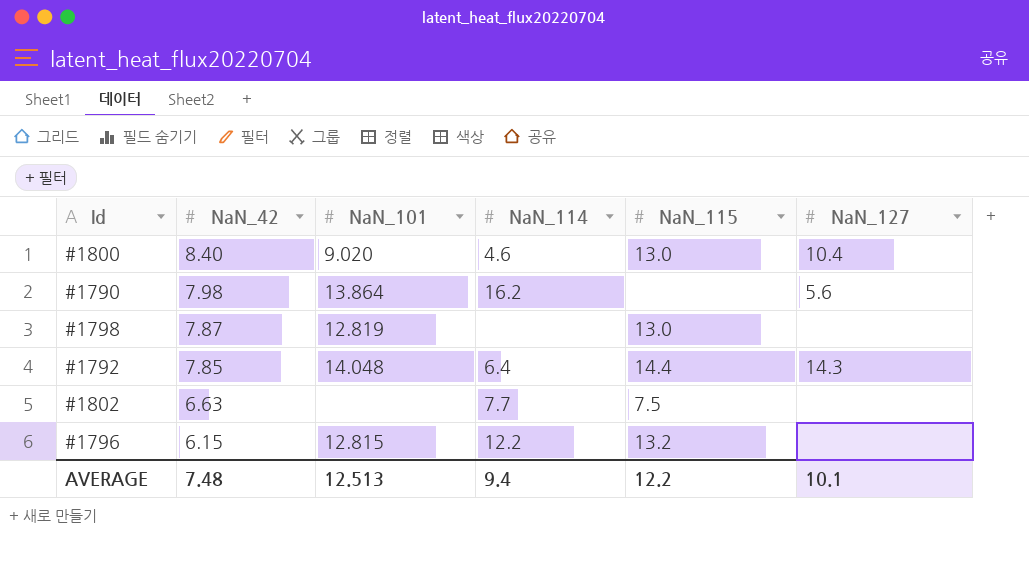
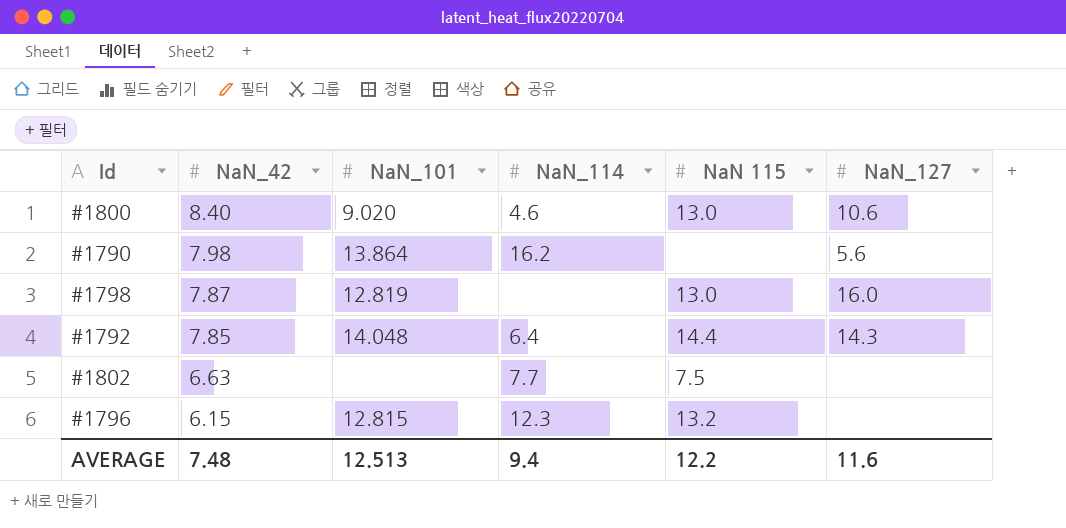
column name: NaN_115 -> NaN 115
#1800 | NaN_127: 10.4 -> 10.6
#1798 | NaN_127: none -> 16.0
#1796 | NaN_114: 12.2 -> 12.3
AVERAGE | NaN_127: 10.1 -> 11.6

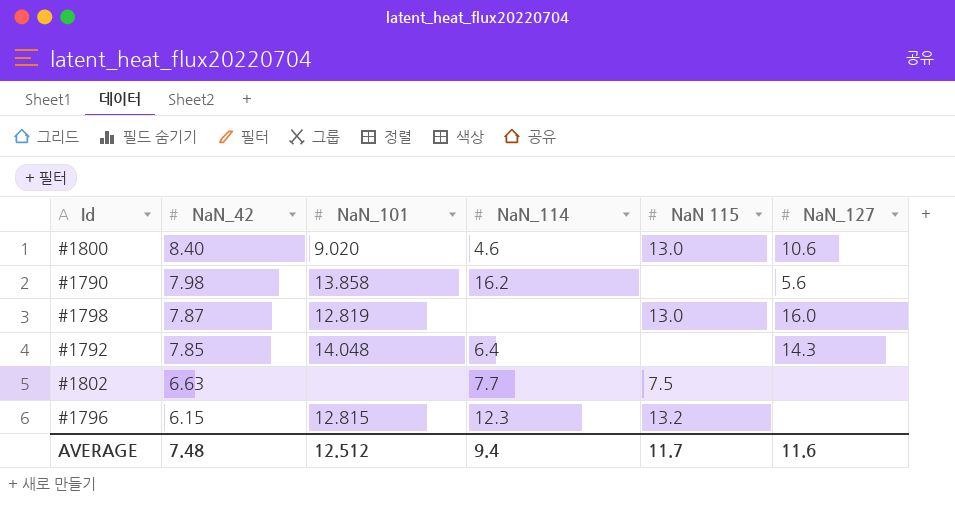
#1790 | NaN_101: 13.864 -> 13.858
#1792 | NaN 115: 14.4 -> none
AVERAGE | NaN_101: 12.513 -> 12.512
AVERAGE | NaN 115: 12.2 -> 11.7

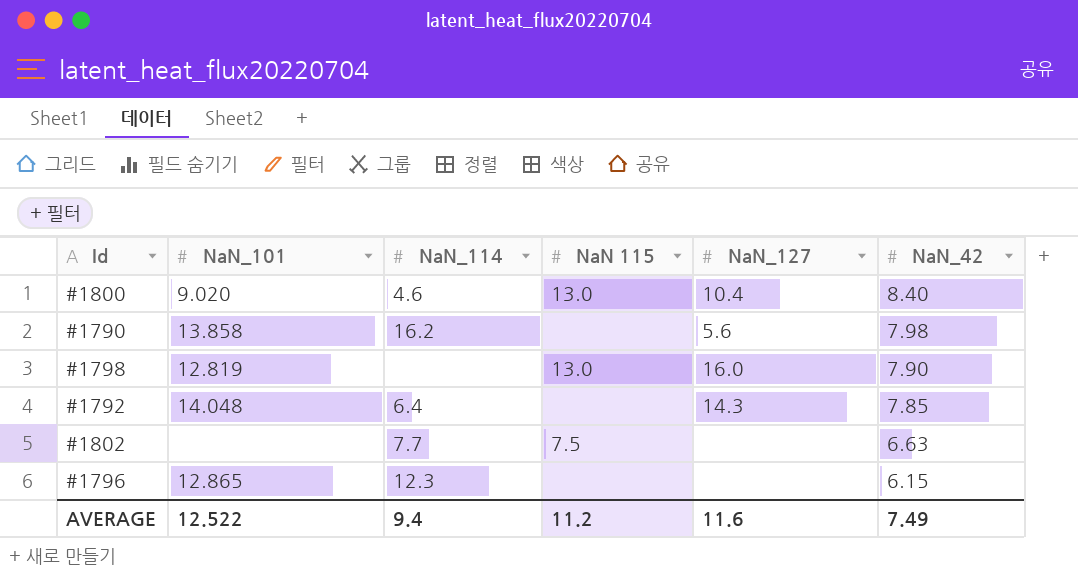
column NaN_42 | position: 2 -> 6
#1800 | NaN_127: 10.6 -> 10.4
#1798 | NaN_42: 7.87 -> 7.90
#1796 | NaN_101: 12.815 -> 12.865
#1796 | NaN 115: 13.2 -> none
AVERAGE | NaN_101: 12.512 -> 12.522
AVERAGE | NaN 115: 11.7 -> 11.2
AVERAGE | NaN_42: 7.48 -> 7.49

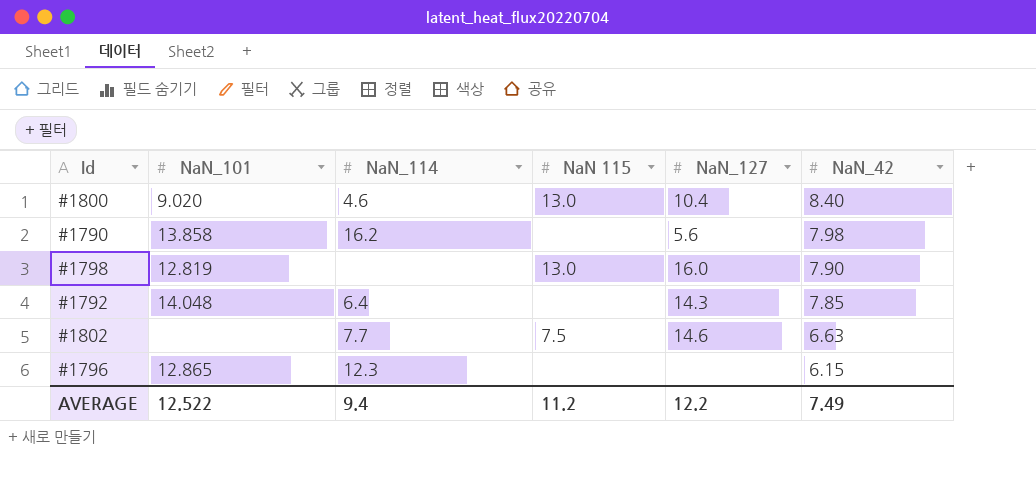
#1802 | NaN_127: none -> 14.6
AVERAGE | NaN_127: 11.6 -> 12.2

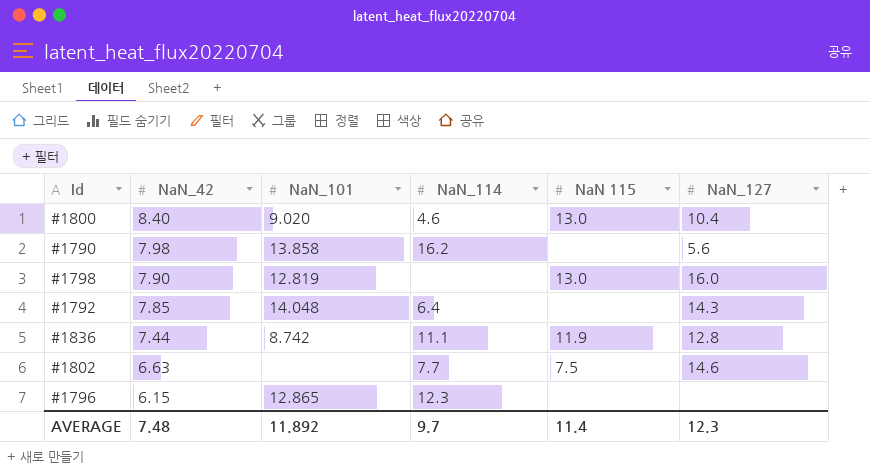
column NaN_42 | position: 6 -> 2
row #1836: none -> 7.44 | 8.742 | 11.1 | 11.9 | 12.8
AVERAGE | NaN_42: 7.49 -> 7.48
AVERAGE | NaN_101: 12.522 -> 11.892
AVERAGE | NaN_114: 9.4 -> 9.7
AVERAGE | NaN 115: 11.2 -> 11.4
AVERAGE | NaN_127: 12.2 -> 12.3

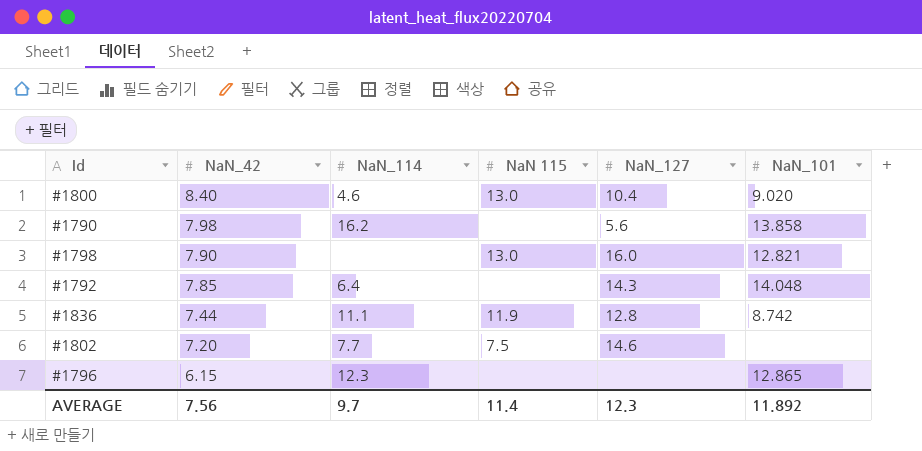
column NaN_101 | position: 3 -> 6
#1798 | NaN_101: 12.819 -> 12.821
#1802 | NaN_42: 6.63 -> 7.20
AVERAGE | NaN_42: 7.48 -> 7.56

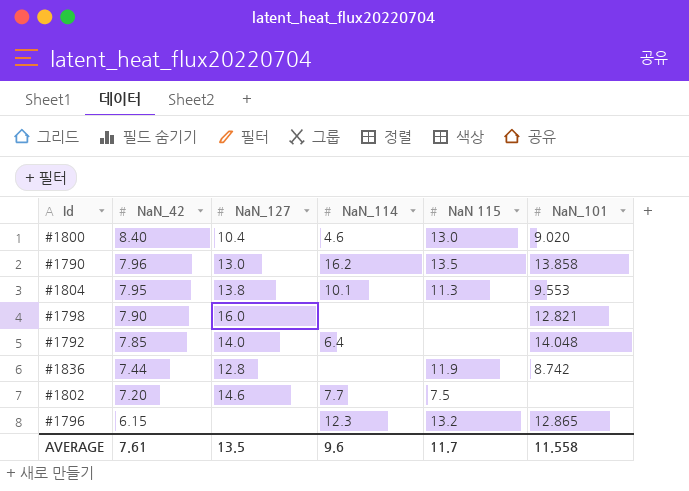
column NaN_127 | position: 5 -> 3
#1790 | NaN_42: 7.98 -> 7.96
#1790 | NaN_127: 5.6 -> 13.0
#1790 | NaN 115: none -> 13.5
row #1804: none -> 7.95 | 13.8 | 10.1 | 11.3 | 9.553
#1798 | NaN 115: 13.0 -> none
#1792 | NaN_127: 14.3 -> 14.0
#1836 | NaN_114: 11.1 -> none
#1796 | NaN 115: none -> 13.2
AVERAGE | NaN_42: 7.56 -> 7.61
AVERAGE | NaN_127: 12.3 -> 13.5
AVERAGE | NaN_114: 9.7 -> 9.6
AVERAGE | NaN 115: 11.4 -> 11.7
AVERAGE | NaN_101: 11.892 -> 11.558

